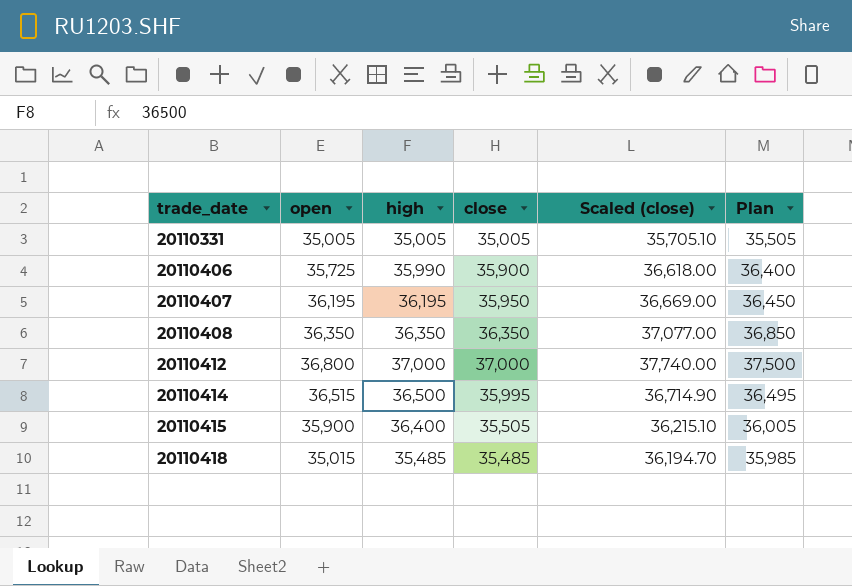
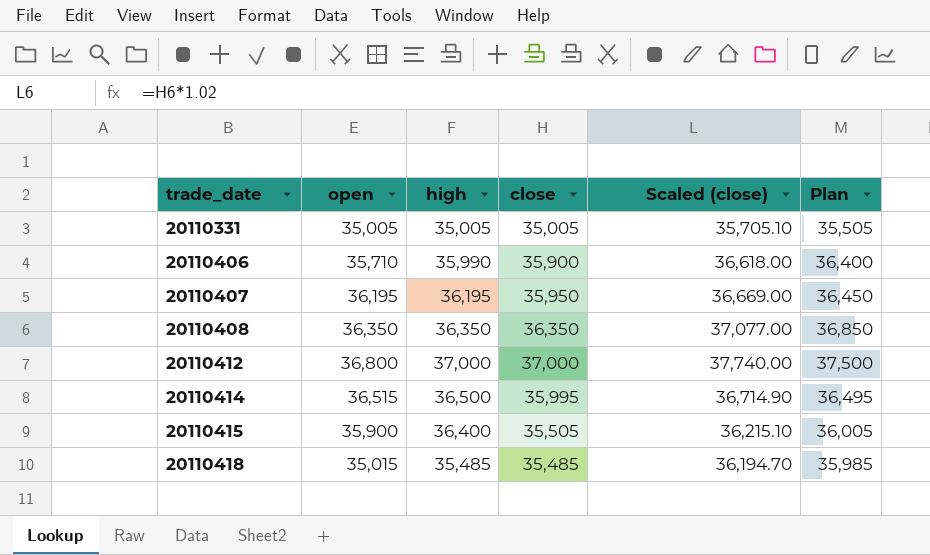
20110406 | open: 35,725 -> 35,710

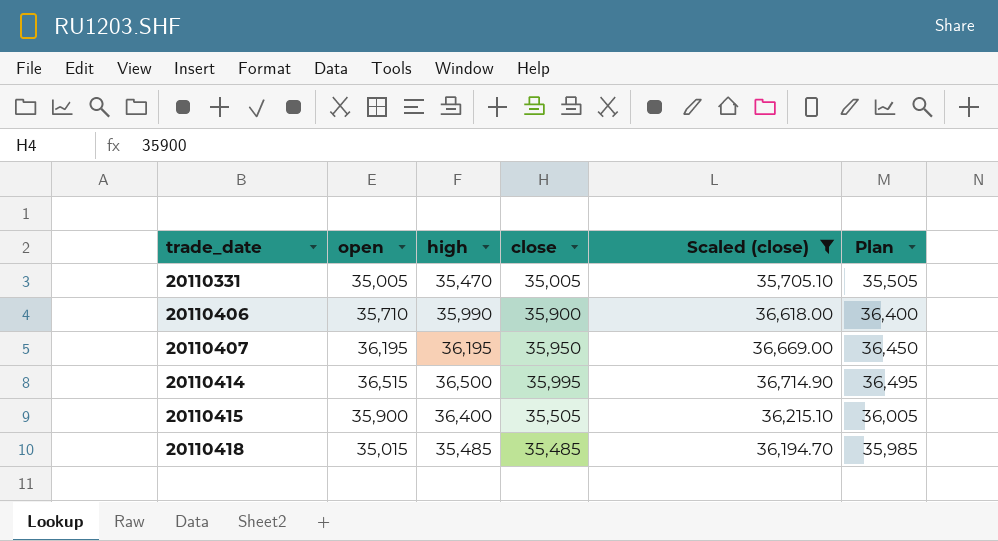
filter: none -> Scaled (close) <= 36,714.90
20110331 | high: 35,005 -> 35,470

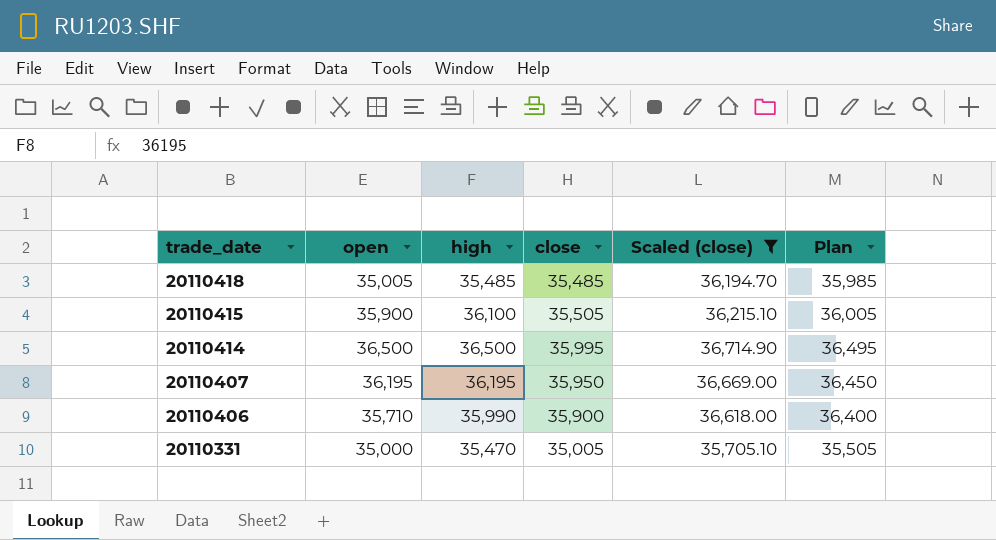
row order: trade_date ascending -> trade_date descending
20110418 | open: 35,015 -> 35,005
20110415 | high: 36,400 -> 36,100
20110414 | open: 36,515 -> 36,500
20110331 | open: 35,005 -> 35,000

